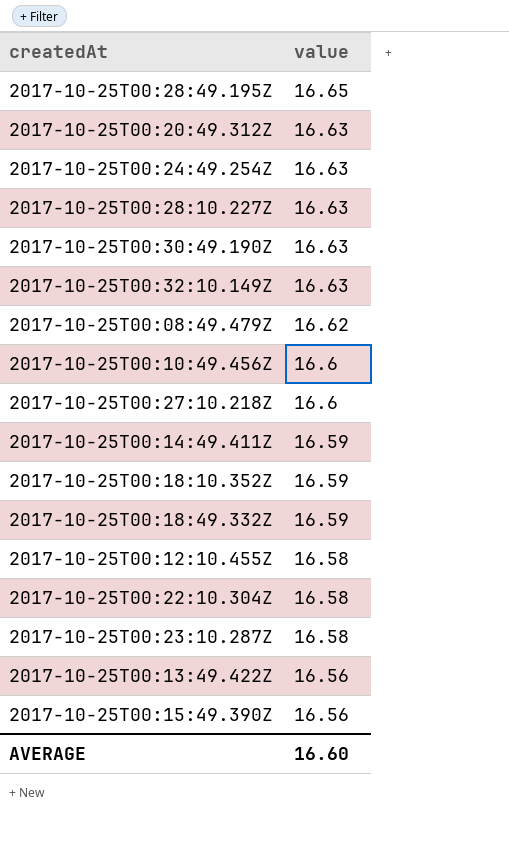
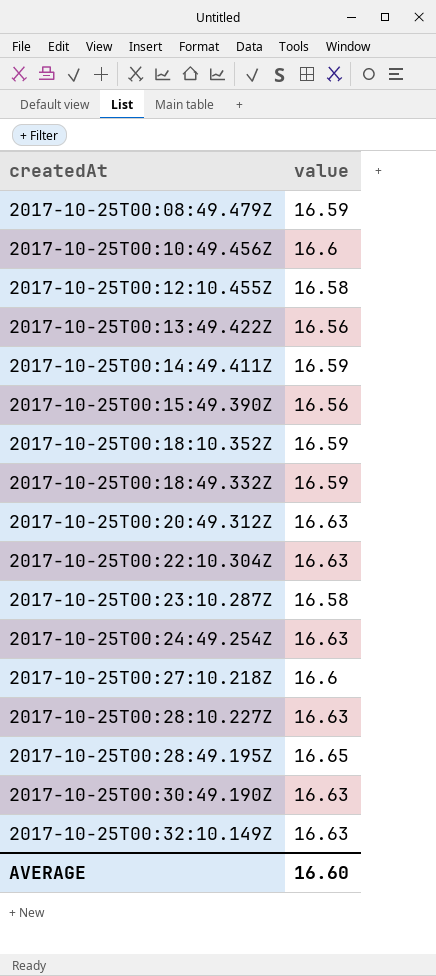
row order: value descending -> createdAt ascending
2017-10-25T00:08:49.479Z | value: 16.62 -> 16.59
2017-10-25T00:22:10.304Z | value: 16.58 -> 16.63

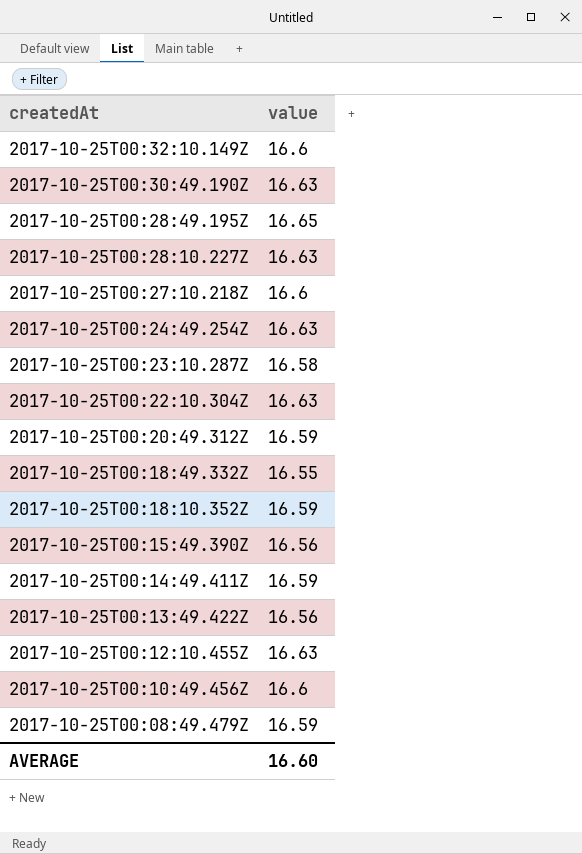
row order: createdAt ascending -> createdAt descending
2017-10-25T00:32:10.149Z | value: 16.63 -> 16.6
2017-10-25T00:20:49.312Z | value: 16.63 -> 16.59
2017-10-25T00:18:49.332Z | value: 16.59 -> 16.55
2017-10-25T00:12:10.455Z | value: 16.58 -> 16.63

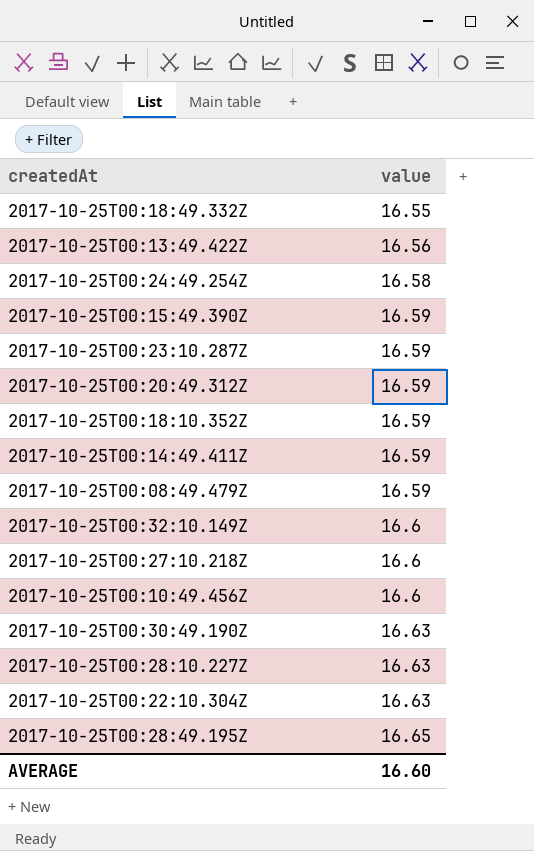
row order: createdAt descending -> value ascending
row 2017-10-25T00:12:10.455Z: 16.63 -> none
2017-10-25T00:24:49.254Z | value: 16.63 -> 16.58
2017-10-25T00:15:49.390Z | value: 16.56 -> 16.59
2017-10-25T00:23:10.287Z | value: 16.58 -> 16.59

